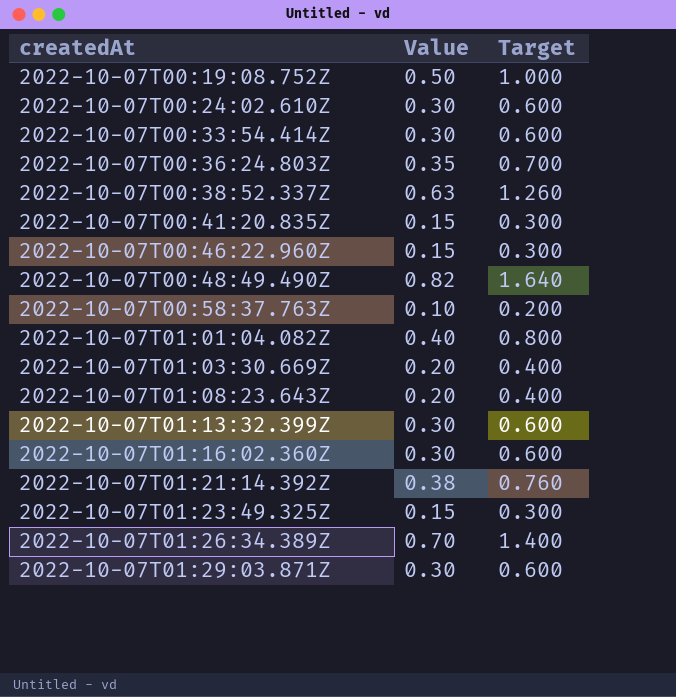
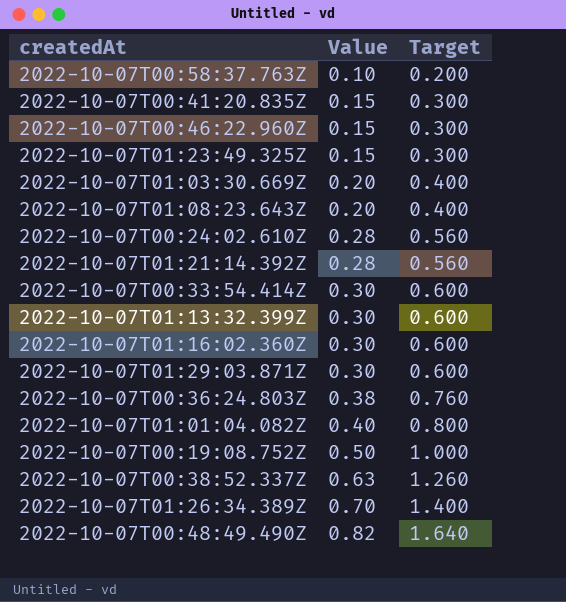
row order: createdAt ascending -> Value ascending
2022-10-07T00:24:02.610Z | Value: 0.30 -> 0.28
2022-10-07T00:24:02.610Z | Target: 0.600 -> 0.560
2022-10-07T01:21:14.392Z | Value: 0.38 -> 0.28
2022-10-07T01:21:14.392Z | Target: 0.760 -> 0.560
2022-10-07T00:36:24.803Z | Value: 0.35 -> 0.38
2022-10-07T00:36:24.803Z | Target: 0.700 -> 0.760

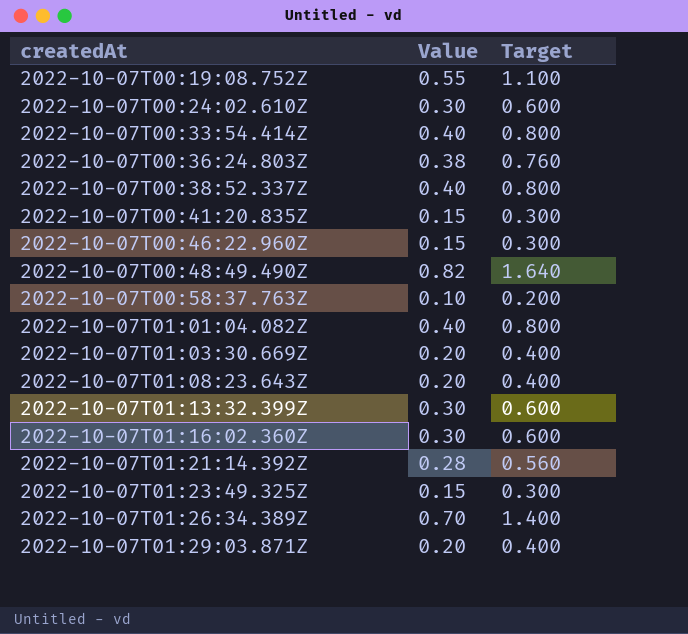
row order: Value ascending -> createdAt ascending
2022-10-07T00:19:08.752Z | Value: 0.50 -> 0.55
2022-10-07T00:19:08.752Z | Target: 1.000 -> 1.100
2022-10-07T00:24:02.610Z | Value: 0.28 -> 0.30
2022-10-07T00:24:02.610Z | Target: 0.560 -> 0.600
2022-10-07T00:33:54.414Z | Value: 0.30 -> 0.40
2022-10-07T00:33:54.414Z | Target: 0.600 -> 0.800
2022-10-07T00:38:52.337Z | Value: 0.63 -> 0.40
2022-10-07T00:38:52.337Z | Target: 1.260 -> 0.800
2022-10-07T01:29:03.871Z | Value: 0.30 -> 0.20
2022-10-07T01:29:03.871Z | Target: 0.600 -> 0.400

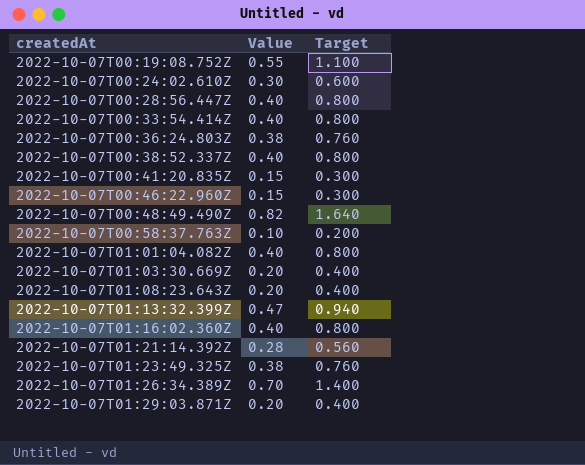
row 2022-10-07T00:28:56.447Z: none -> 0.40 | 0.800
2022-10-07T01:13:32.399Z | Value: 0.30 -> 0.47
2022-10-07T01:13:32.399Z | Target: 0.600 -> 0.940
2022-10-07T01:16:02.360Z | Value: 0.30 -> 0.40
2022-10-07T01:16:02.360Z | Target: 0.600 -> 0.800
2022-10-07T01:23:49.325Z | Value: 0.15 -> 0.38
2022-10-07T01:23:49.325Z | Target: 0.300 -> 0.760

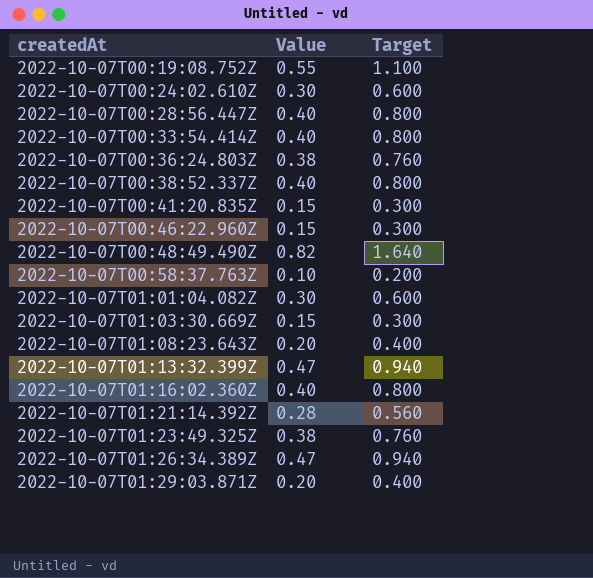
2022-10-07T01:01:04.082Z | Value: 0.40 -> 0.30
2022-10-07T01:01:04.082Z | Target: 0.800 -> 0.600
2022-10-07T01:03:30.669Z | Value: 0.20 -> 0.15
2022-10-07T01:03:30.669Z | Target: 0.400 -> 0.300
2022-10-07T01:26:34.389Z | Value: 0.70 -> 0.47
2022-10-07T01:26:34.389Z | Target: 1.400 -> 0.940

